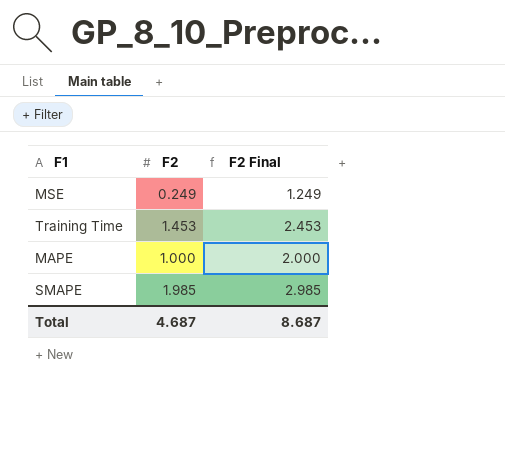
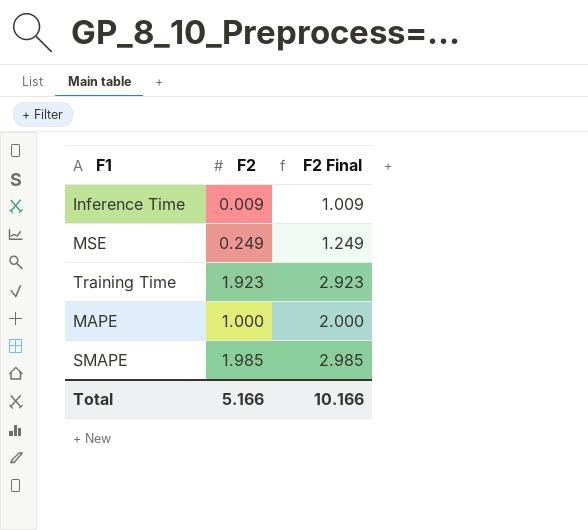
row Inference Time: none -> 0.009 | 1.009
Training Time | F2: 1.453 -> 1.923
Training Time | F2 Final: 2.453 -> 2.923
Total | F2: 4.687 -> 5.166
Total | F2 Final: 8.687 -> 10.166

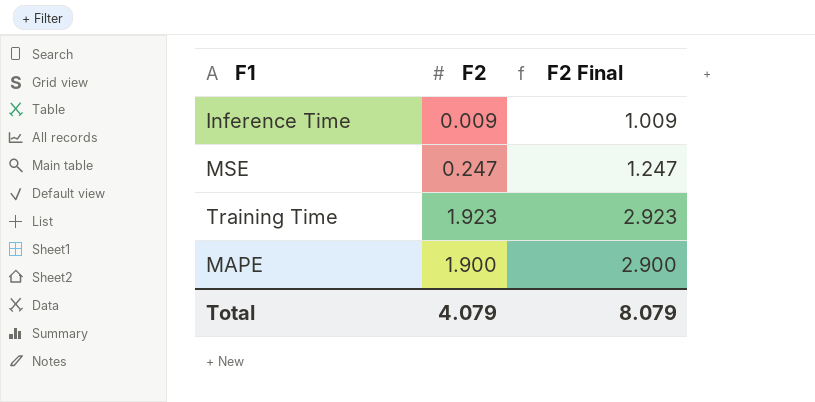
row SMAPE: 1.985 | 2.985 -> none
MSE | F2: 0.249 -> 0.247
MSE | F2 Final: 1.249 -> 1.247
MAPE | F2: 1.000 -> 1.900
MAPE | F2 Final: 2.000 -> 2.900
Total | F2: 5.166 -> 4.079
Total | F2 Final: 10.166 -> 8.079

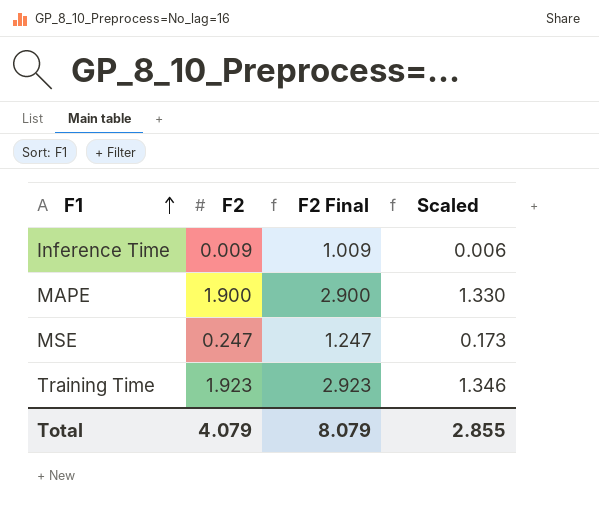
row order: none -> F1 ascending
column Scaled | formula: none -> [F2] * 0.7

